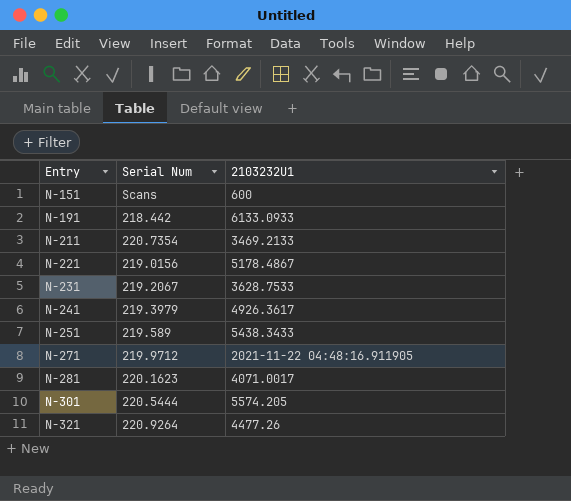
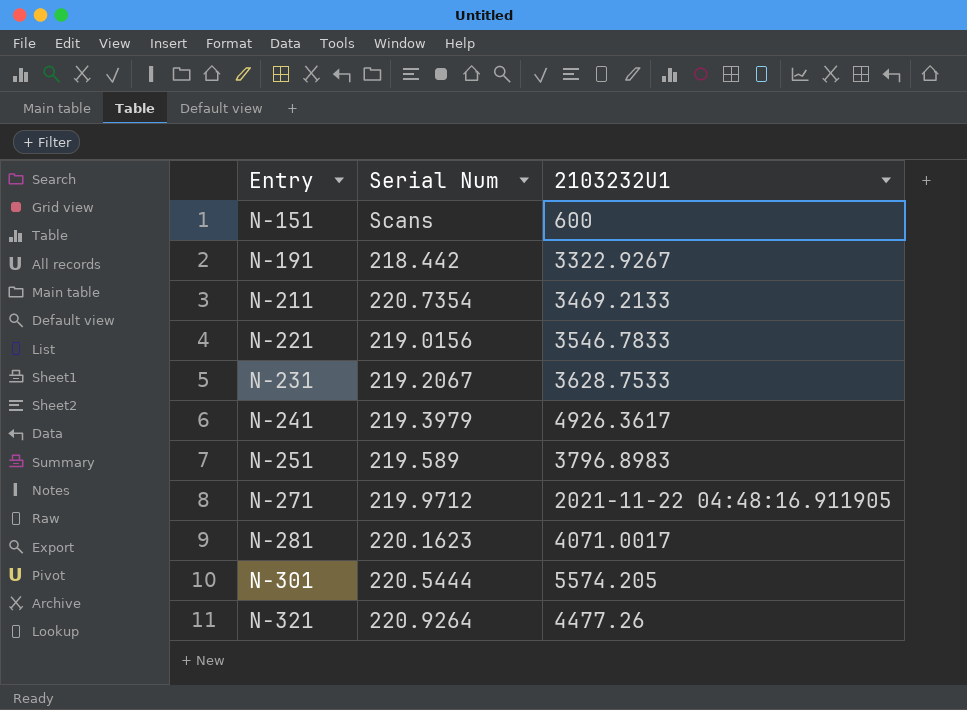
N-191 | 2103232U1: 6133.0933 -> 3322.9267
N-221 | 2103232U1: 5178.4867 -> 3546.7833
N-251 | 2103232U1: 5438.3433 -> 3796.8983

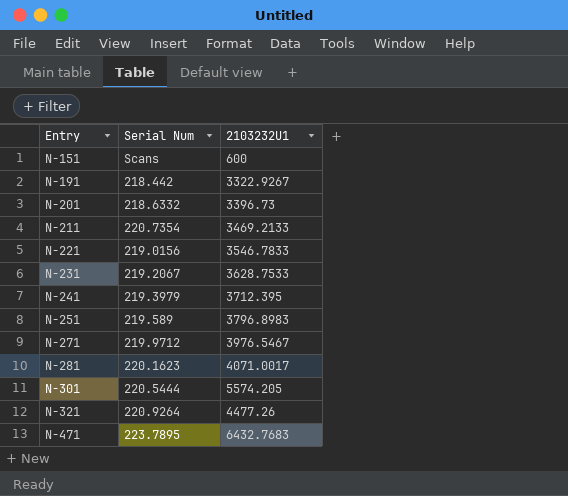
row N-201: none -> 218.6332 | 3396.73
N-241 | 2103232U1: 4926.3617 -> 3712.395
N-271 | 2103232U1: 2021-11-22 04:48:16.911905 -> 3976.5467
row N-471: none -> 223.7895 | 6432.7683

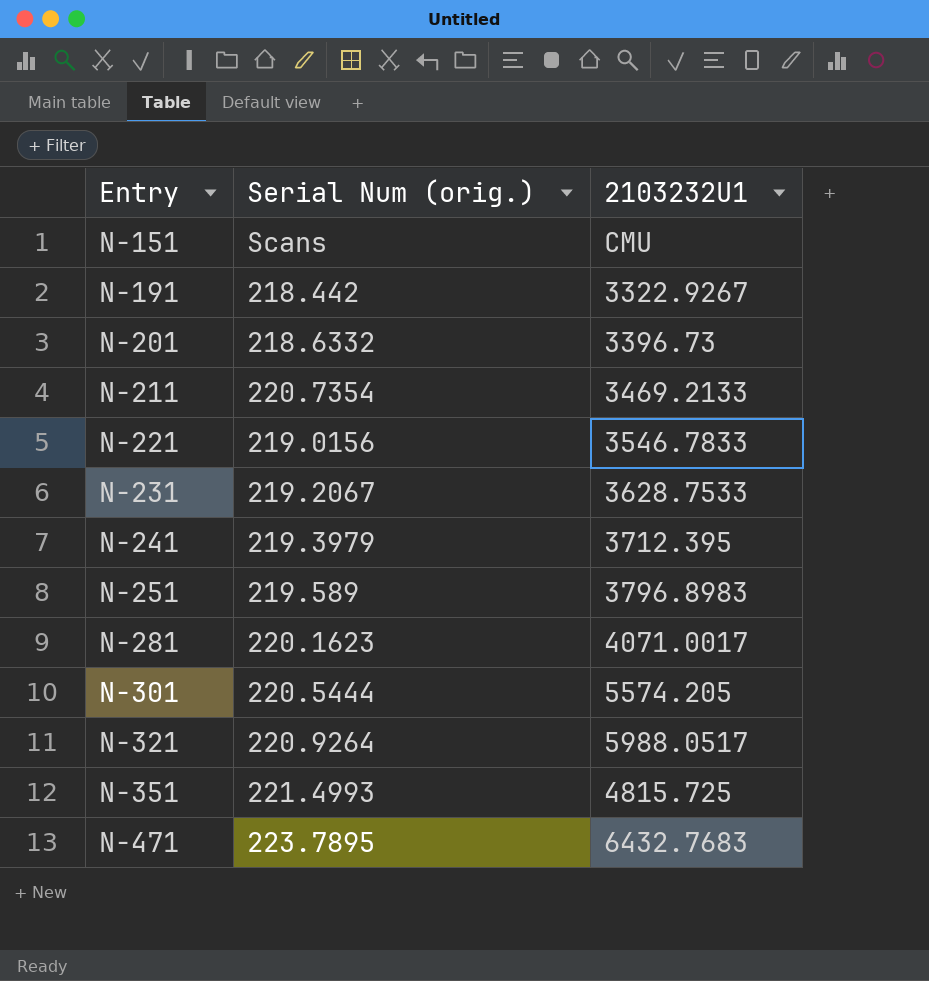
column name: Serial Num -> Serial Num (orig.)
row N-271: 219.9712 | 3976.5467 -> none
N-151 | 2103232U1: 600 -> CMU
N-321 | 2103232U1: 4477.26 -> 5988.0517
row N-351: none -> 221.4993 | 4815.725

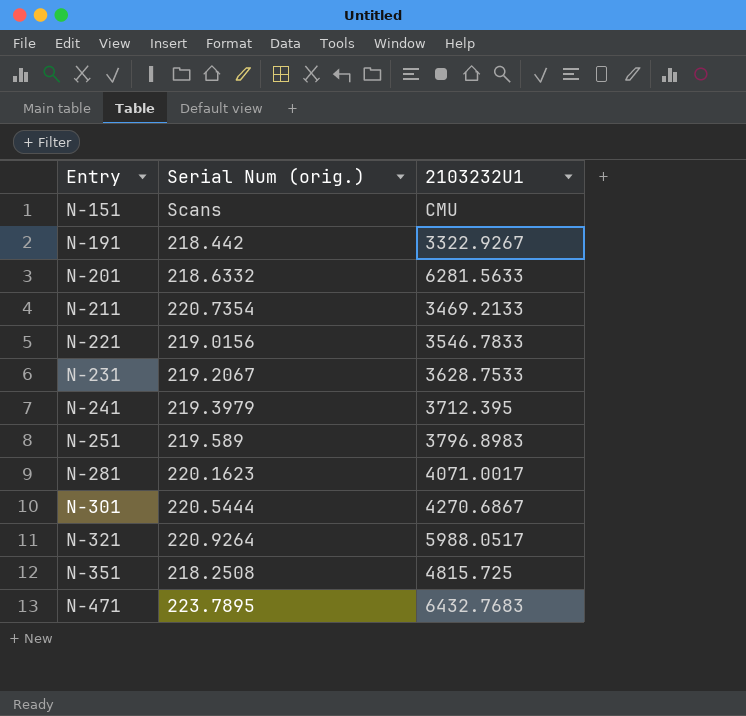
N-201 | 2103232U1: 3396.73 -> 6281.5633
N-301 | 2103232U1: 5574.205 -> 4270.6867
N-351 | Serial Num (orig.): 221.4993 -> 218.2508

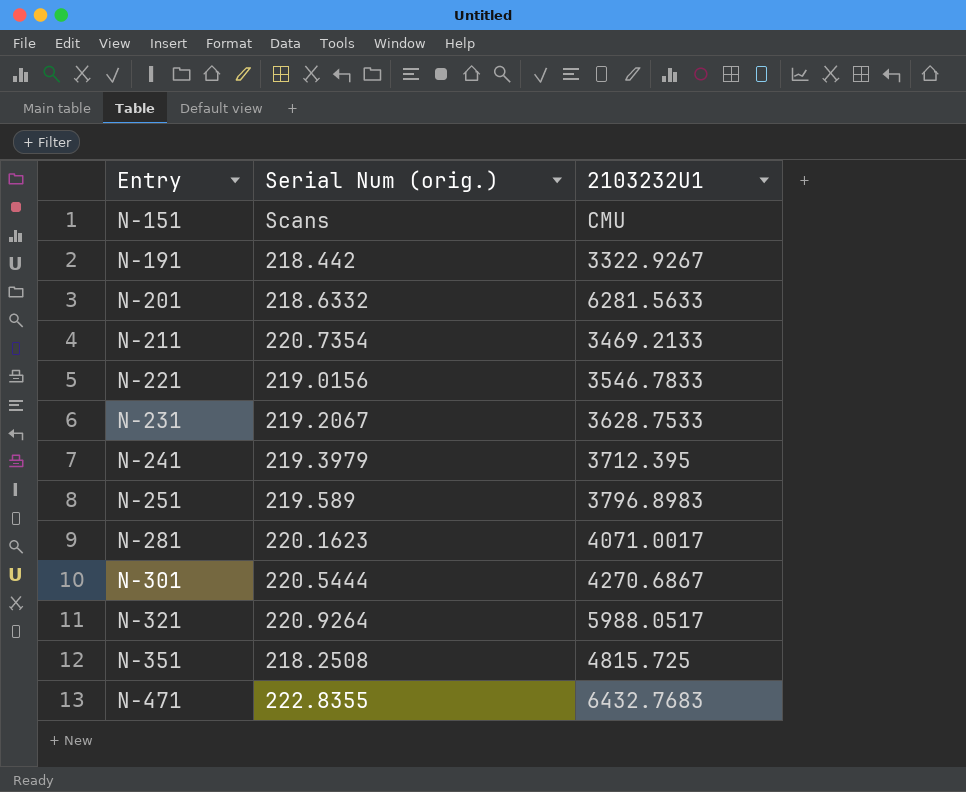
N-471 | Serial Num (orig.): 223.7895 -> 222.8355

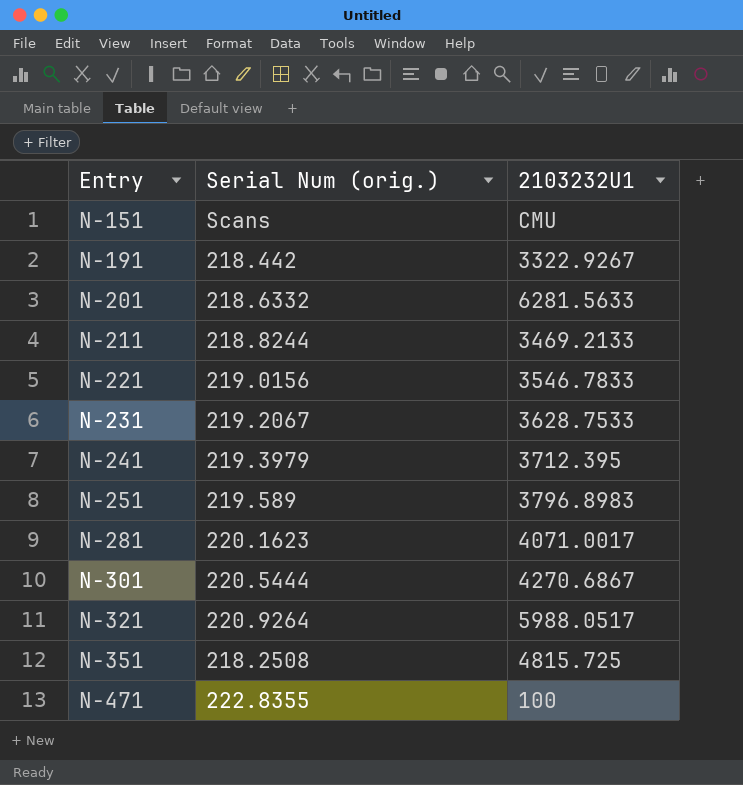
N-211 | Serial Num (orig.): 220.7354 -> 218.8244
N-471 | 2103232U1: 6432.7683 -> 100

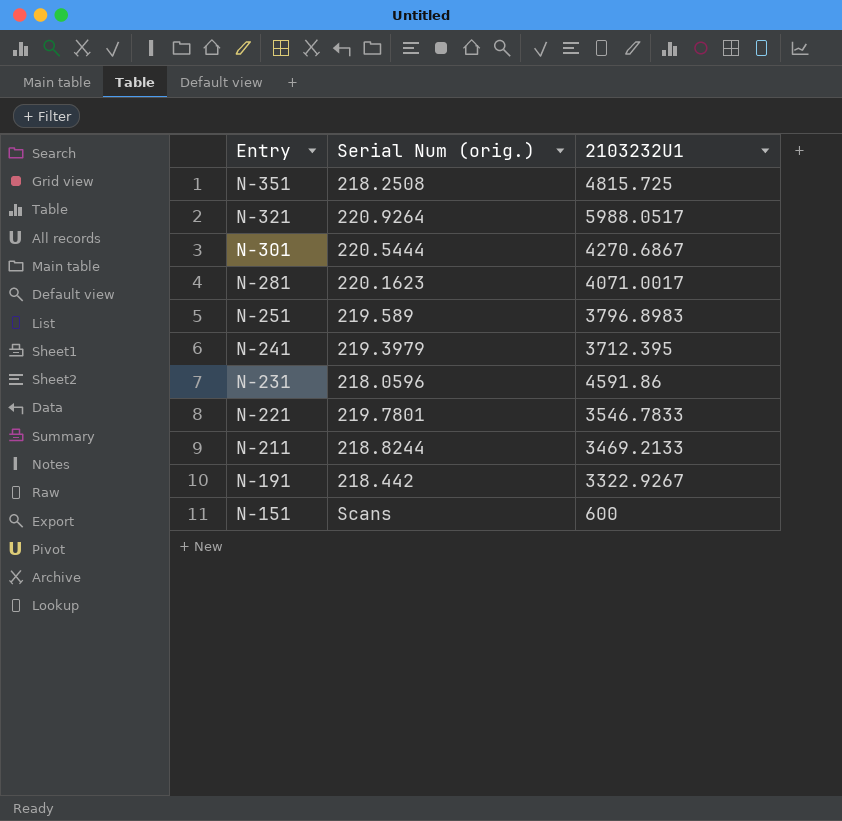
row order: Entry ascending -> Entry descending
row N-201: 218.6332 | 6281.5633 -> none
row N-471: 222.8355 | 100 -> none
N-231 | Serial Num (orig.): 219.2067 -> 218.0596
N-231 | 2103232U1: 3628.7533 -> 4591.86
N-221 | Serial Num (orig.): 219.0156 -> 219.7801
N-151 | 2103232U1: CMU -> 600

